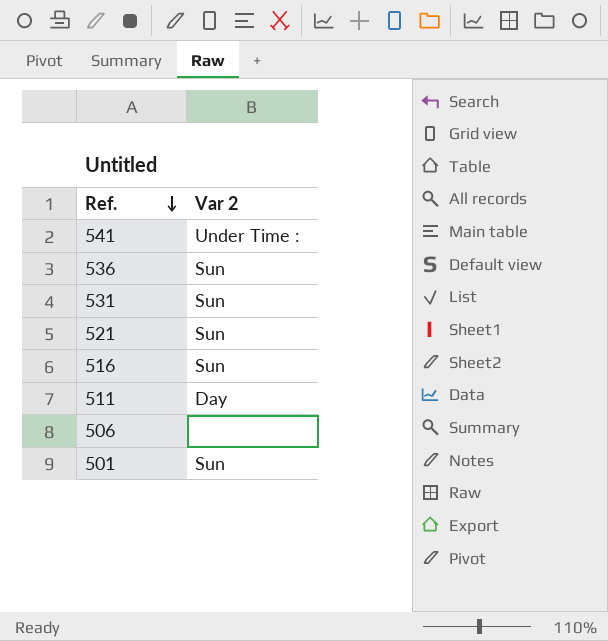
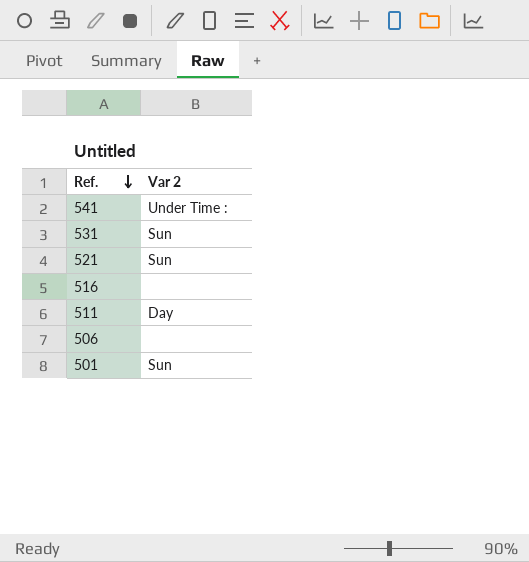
row 536: Sun -> none
516 | Var 2: Sun -> none

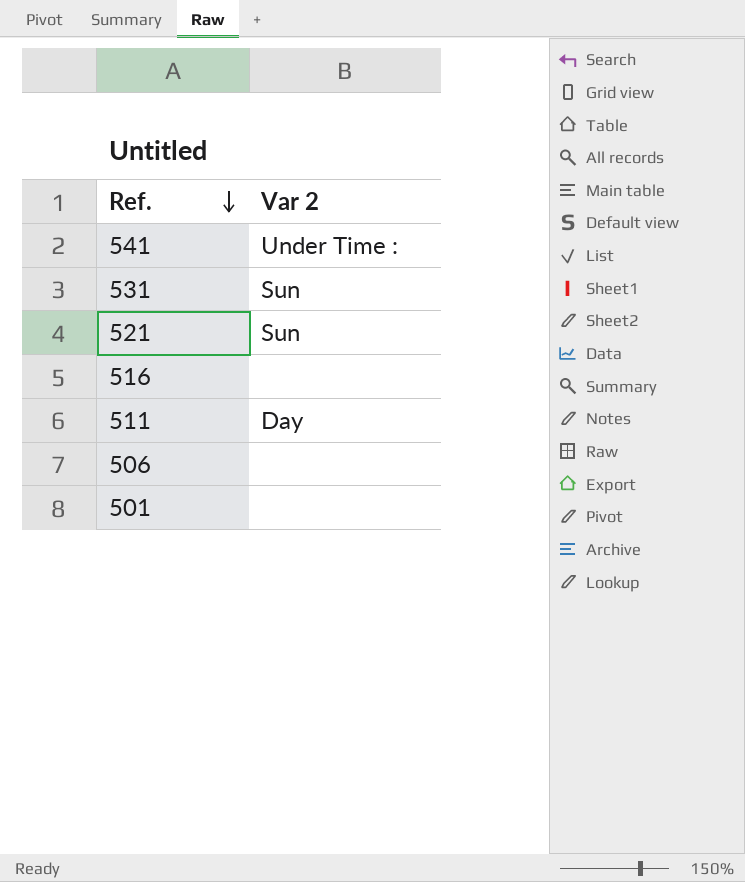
501 | Var 2: Sun -> none

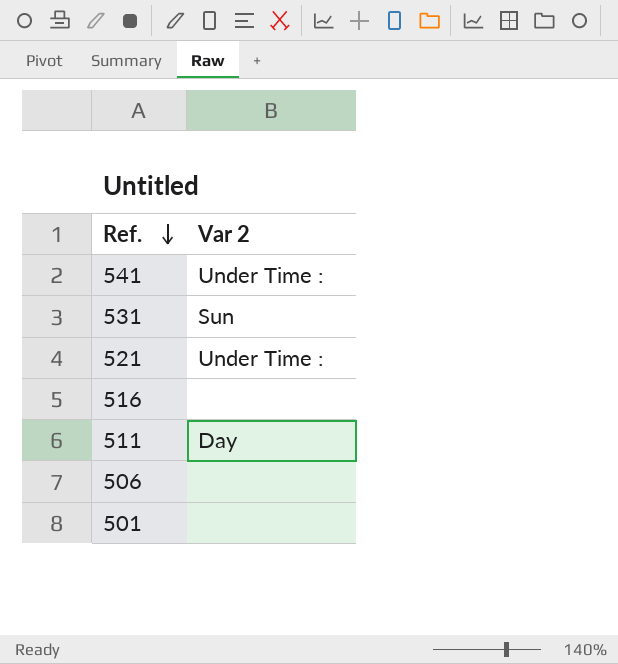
521 | Var 2: Sun -> Under Time :

